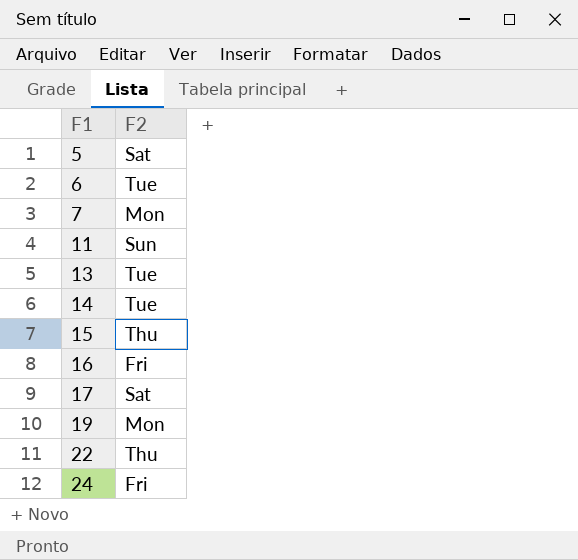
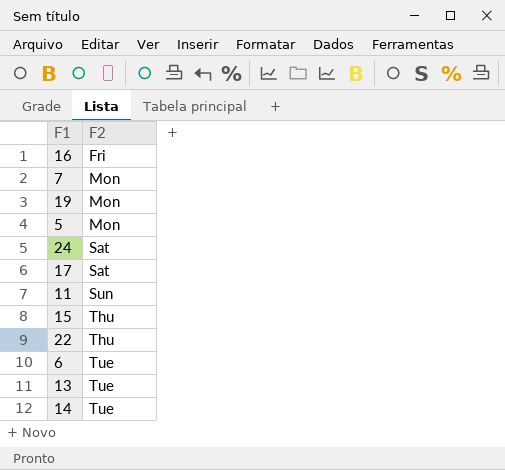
row order: F1 ascending -> F2 ascending
5 | F2: Sat -> Mon
24 | F2: Fri -> Sat

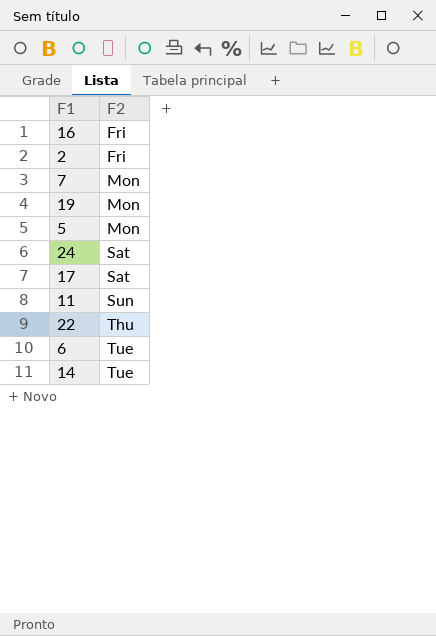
row 15: Thu -> none
row 13: Tue -> none
row 2: none -> Fri

